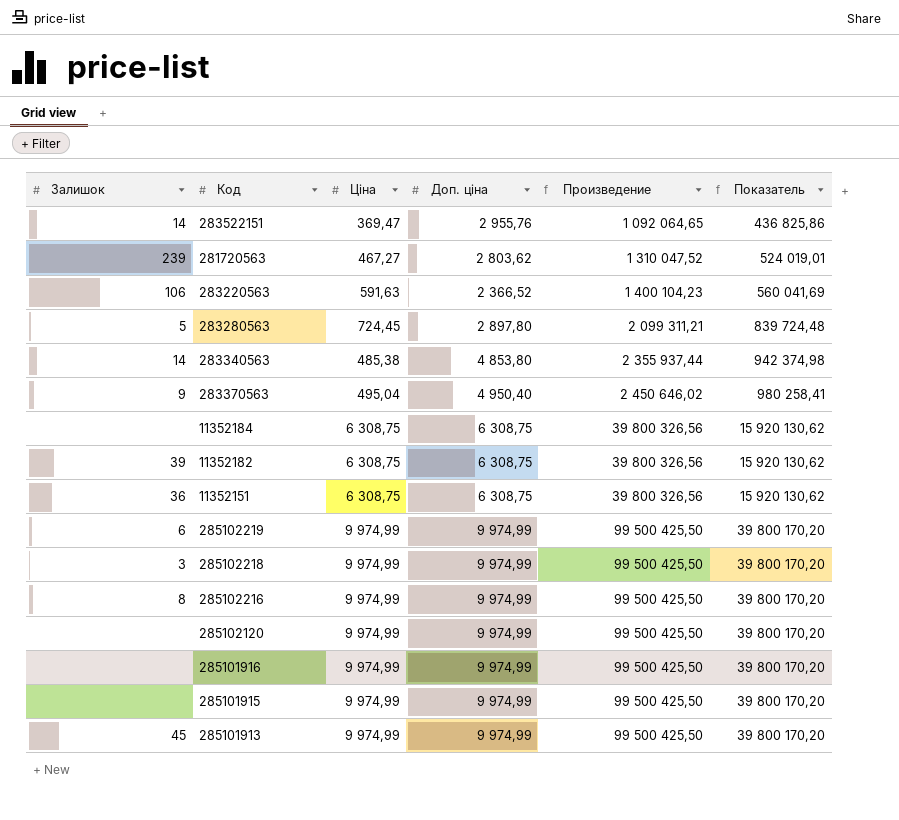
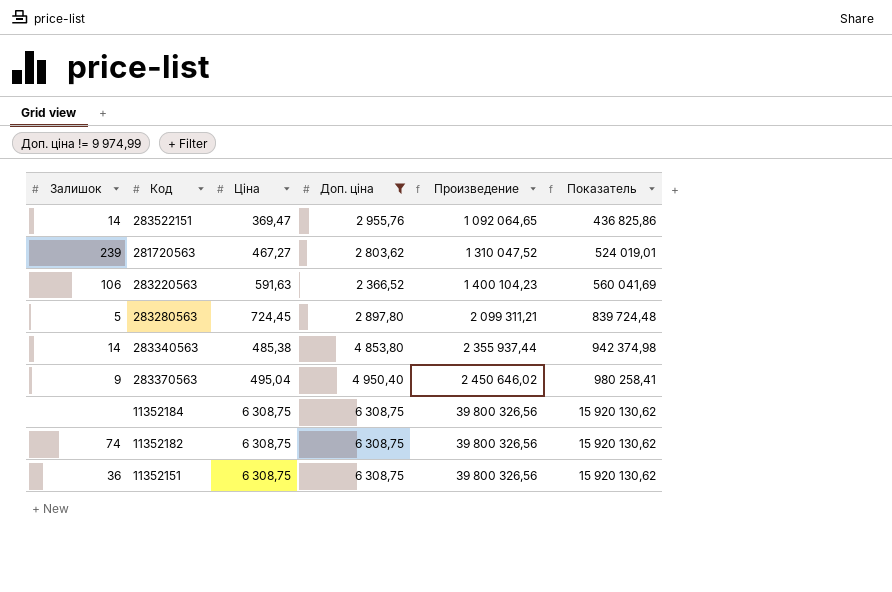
filter: none -> Доп. ціна != 9 974,99
11352182 | Залишок: 39 -> 74

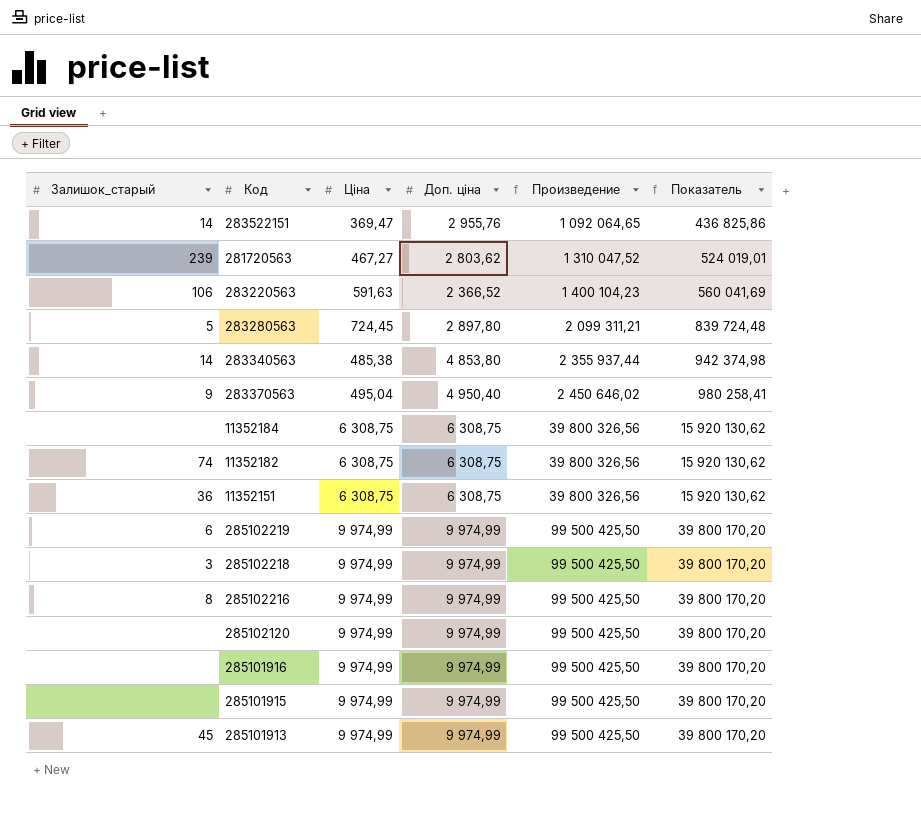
filter: Доп. ціна != 9 974,99 -> none
column name: Залишок -> Залишок_старый

